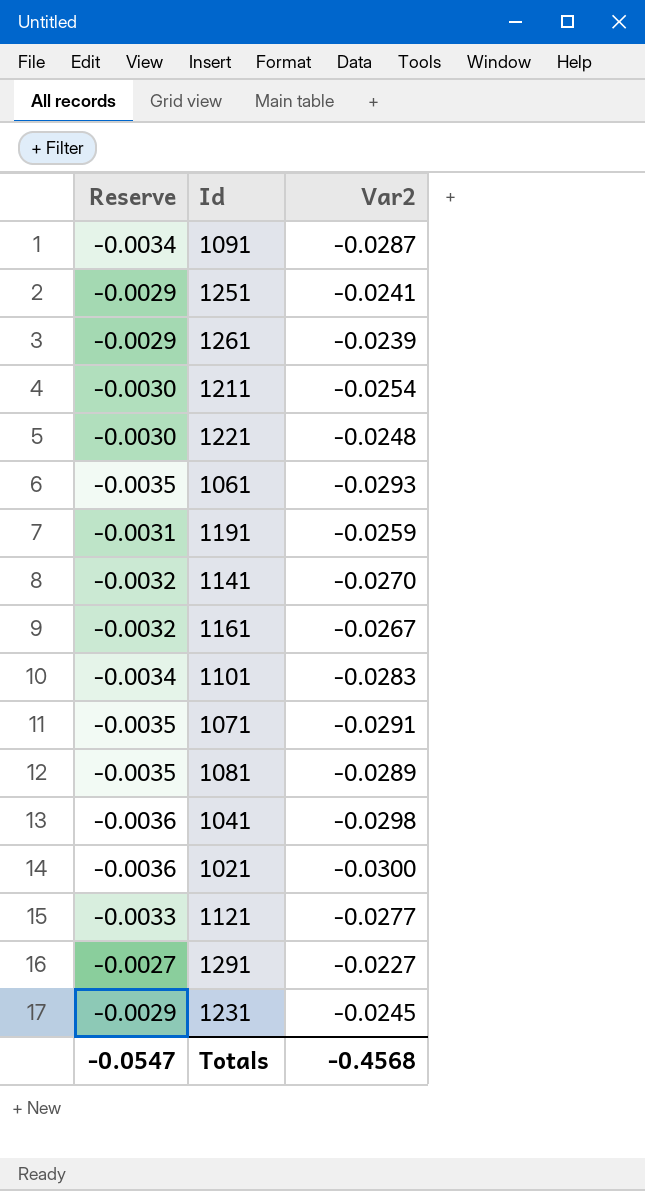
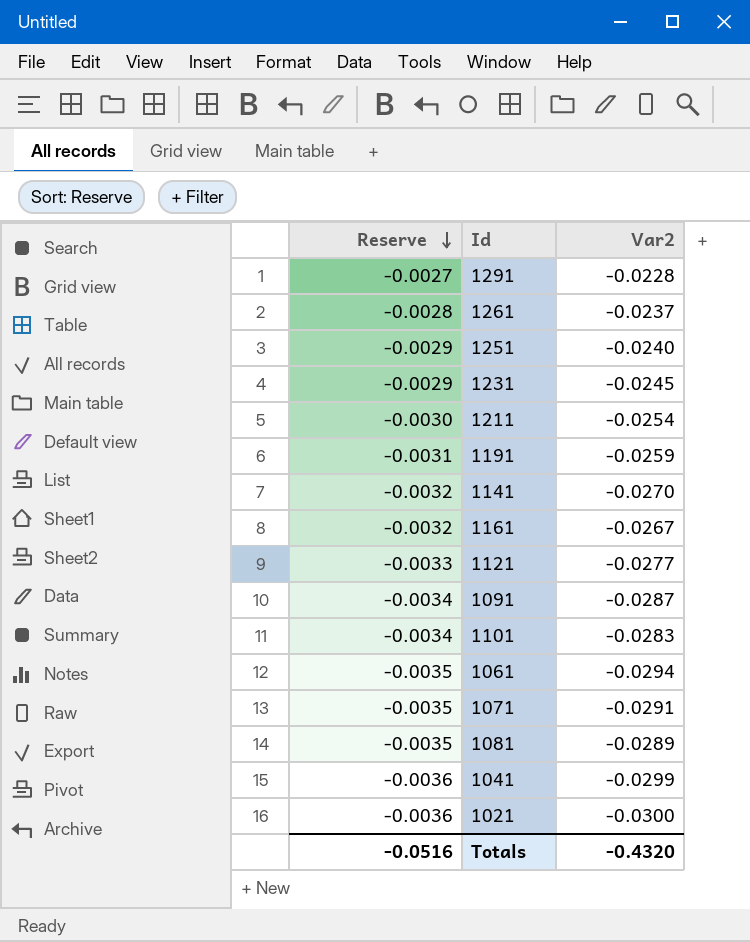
row order: none -> Reserve descending
row 1221: -0.0030 | -0.0248 -> none
1291 | Var2: -0.0227 -> -0.0228
1261 | Reserve: -0.0029 -> -0.0028
1261 | Var2: -0.0239 -> -0.0237
1251 | Var2: -0.0241 -> -0.0240
1061 | Var2: -0.0293 -> -0.0294
1041 | Var2: -0.0298 -> -0.0299
Totals | Reserve: -0.0547 -> -0.0516
Totals | Var2: -0.4568 -> -0.4320

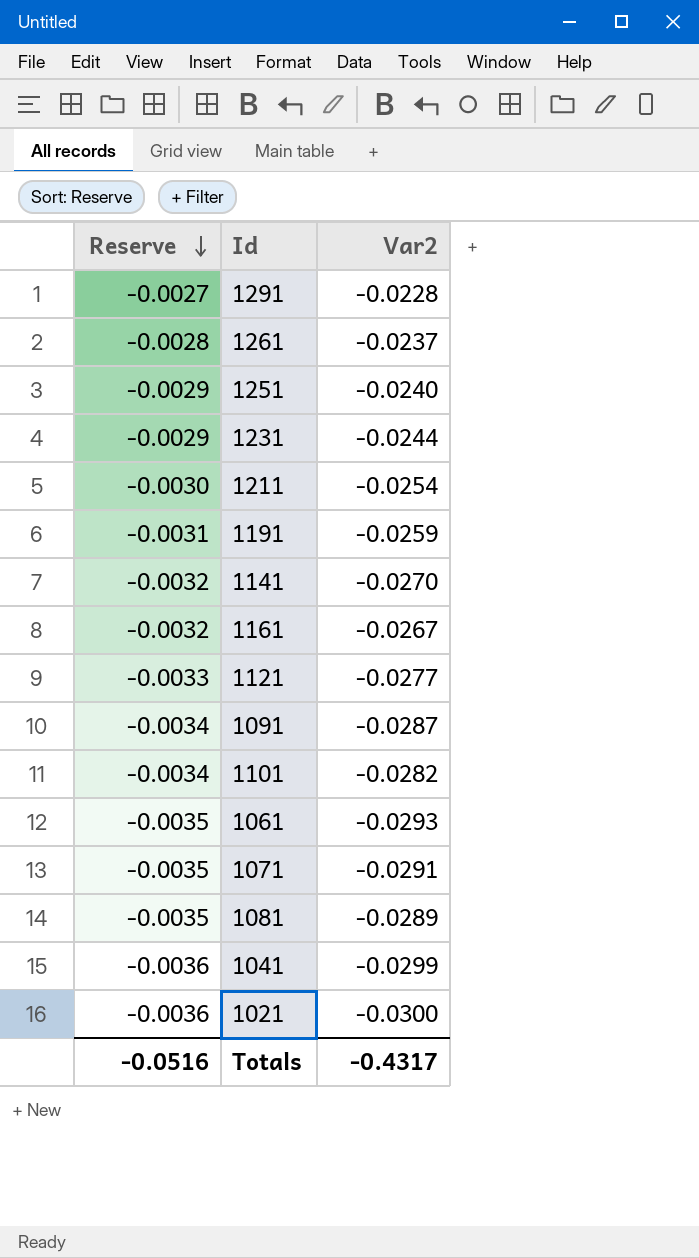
1231 | Var2: -0.0245 -> -0.0244
1101 | Var2: -0.0283 -> -0.0282
1061 | Var2: -0.0294 -> -0.0293
Totals | Var2: -0.4320 -> -0.4317

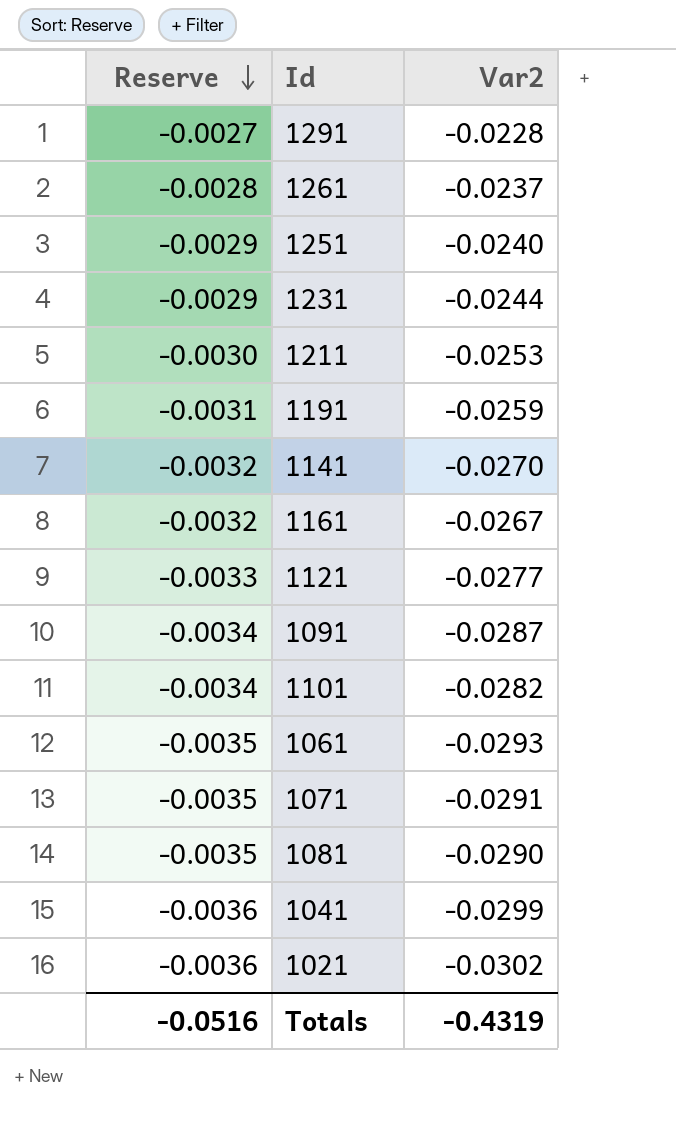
1211 | Var2: -0.0254 -> -0.0253
1081 | Var2: -0.0289 -> -0.0290
1021 | Var2: -0.0300 -> -0.0302
Totals | Var2: -0.4317 -> -0.4319

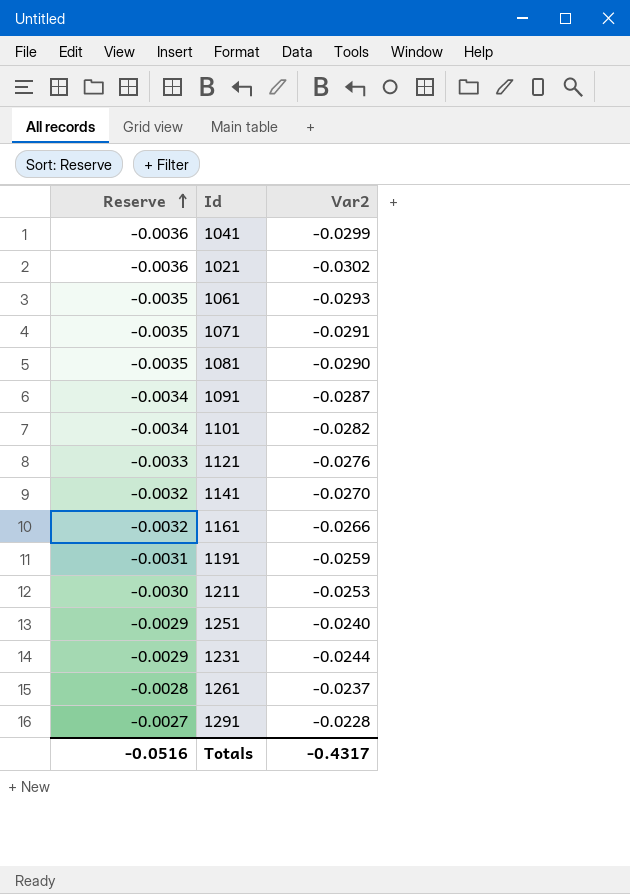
row order: Reserve descending -> Reserve ascending
1121 | Var2: -0.0277 -> -0.0276
1161 | Var2: -0.0267 -> -0.0266
Totals | Var2: -0.4319 -> -0.4317

